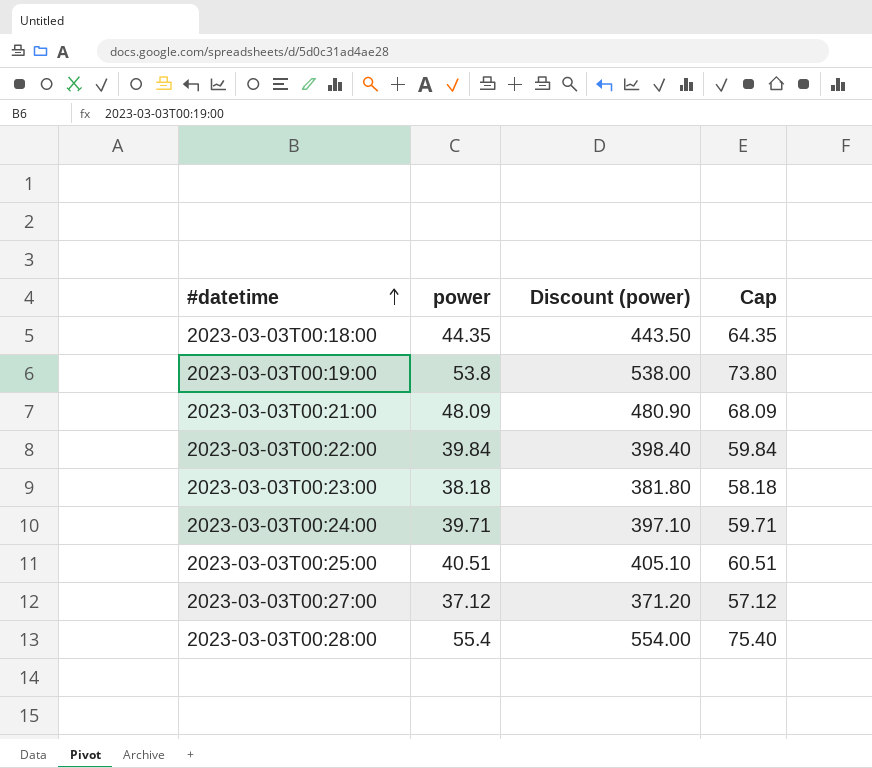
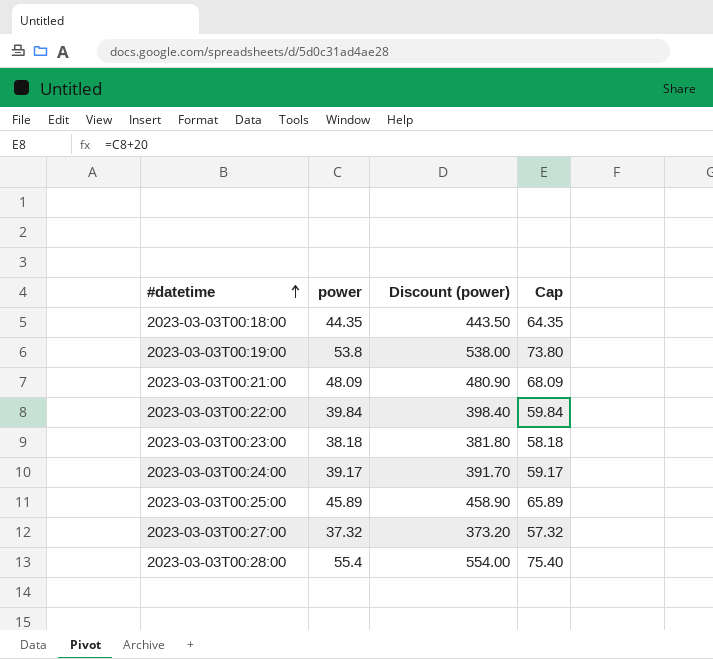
2023-03-03T00:24:00 | power: 39.71 -> 39.17
2023-03-03T00:24:00 | Discount (power): 397.10 -> 391.70
2023-03-03T00:24:00 | Cap: 59.71 -> 59.17
2023-03-03T00:25:00 | power: 40.51 -> 45.89
2023-03-03T00:25:00 | Discount (power): 405.10 -> 458.90
2023-03-03T00:25:00 | Cap: 60.51 -> 65.89
2023-03-03T00:27:00 | power: 37.12 -> 37.32
2023-03-03T00:27:00 | Discount (power): 371.20 -> 373.20
2023-03-03T00:27:00 | Cap: 57.12 -> 57.32

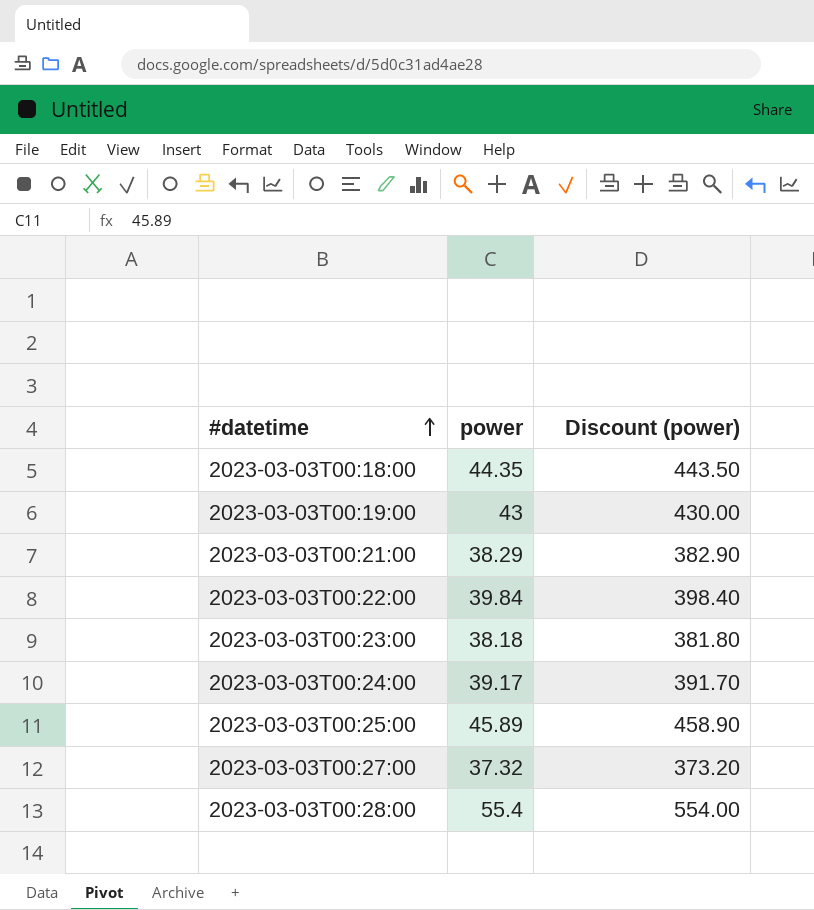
column Cap | formula: [power] + 20 -> none
2023-03-03T00:19:00 | power: 53.8 -> 43
2023-03-03T00:19:00 | Discount (power): 538.00 -> 430.00
2023-03-03T00:21:00 | power: 48.09 -> 38.29
2023-03-03T00:21:00 | Discount (power): 480.90 -> 382.90

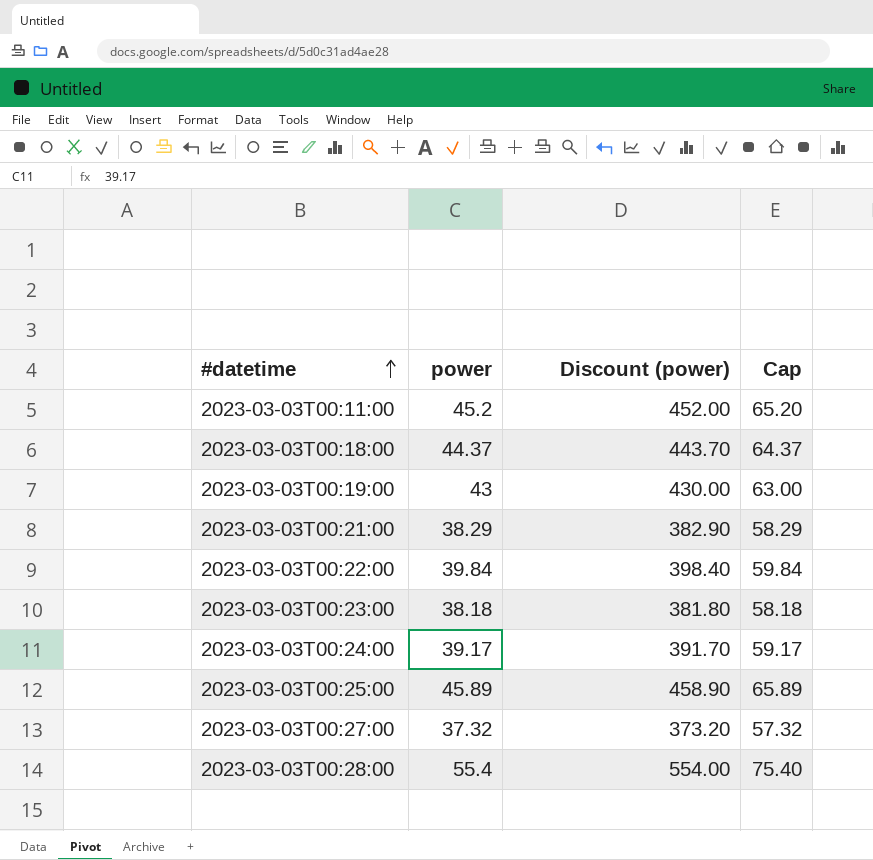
column Cap | formula: none -> [power] + 20
row 2023-03-03T00:11:00: none -> 45.2 | 452.00 | 65.20
2023-03-03T00:18:00 | power: 44.35 -> 44.37
2023-03-03T00:18:00 | Discount (power): 443.50 -> 443.70

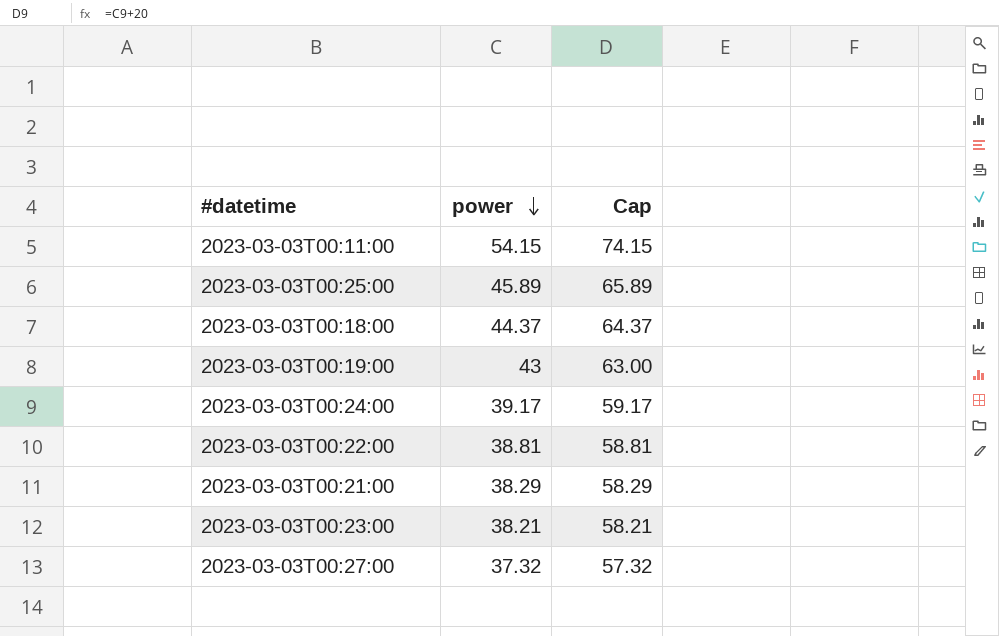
row order: #datetime ascending -> power descending
column Discount (power) | formula: [power] * 10 -> none
row 2023-03-03T00:28:00: 55.4 | 554.00 | 75.40 -> none
2023-03-03T00:11:00 | power: 45.2 -> 54.15
2023-03-03T00:11:00 | Cap: 65.20 -> 74.15
2023-03-03T00:22:00 | power: 39.84 -> 38.81
2023-03-03T00:22:00 | Cap: 59.84 -> 58.81
2023-03-03T00:23:00 | power: 38.18 -> 38.21
2023-03-03T00:23:00 | Cap: 58.18 -> 58.21

